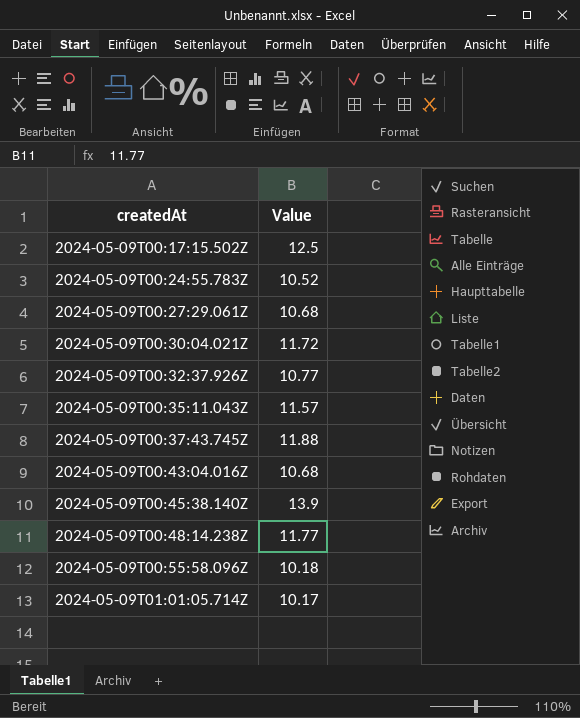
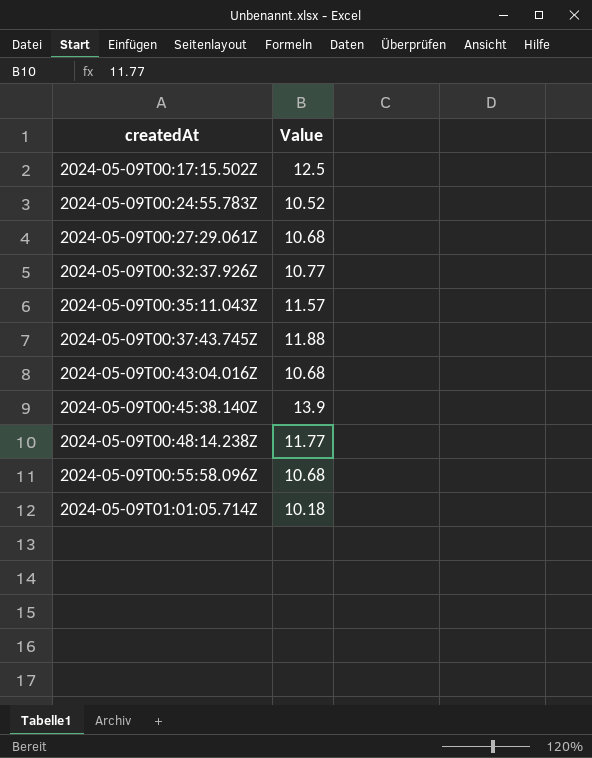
row 2024-05-09T00:30:04.021Z: 11.72 -> none
2024-05-09T00:55:58.096Z | Value: 10.18 -> 10.68
2024-05-09T01:01:05.714Z | Value: 10.17 -> 10.18

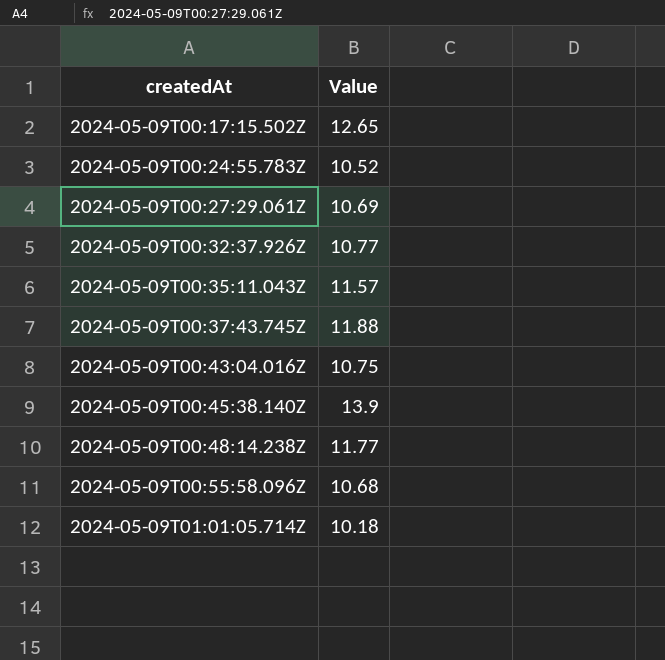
2024-05-09T00:17:15.502Z | Value: 12.5 -> 12.65
2024-05-09T00:27:29.061Z | Value: 10.68 -> 10.69
2024-05-09T00:43:04.016Z | Value: 10.68 -> 10.75

